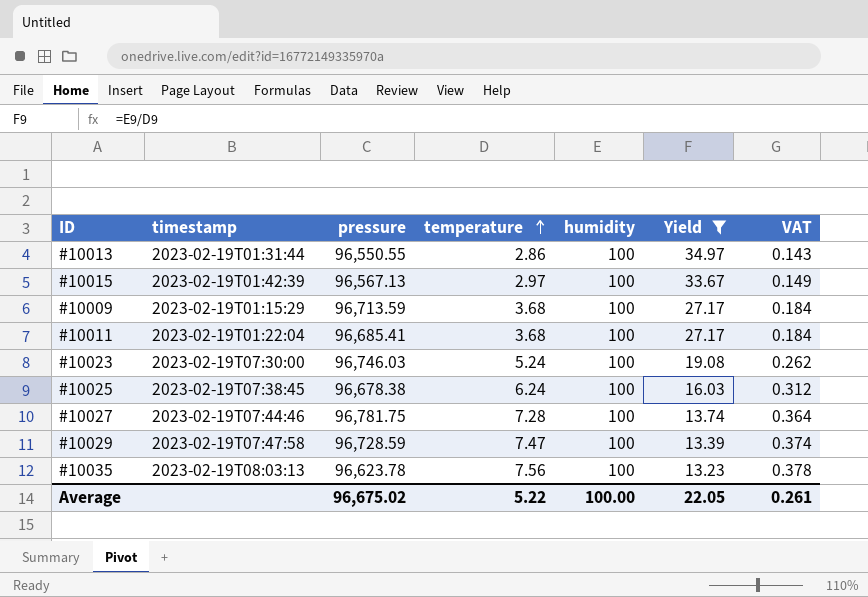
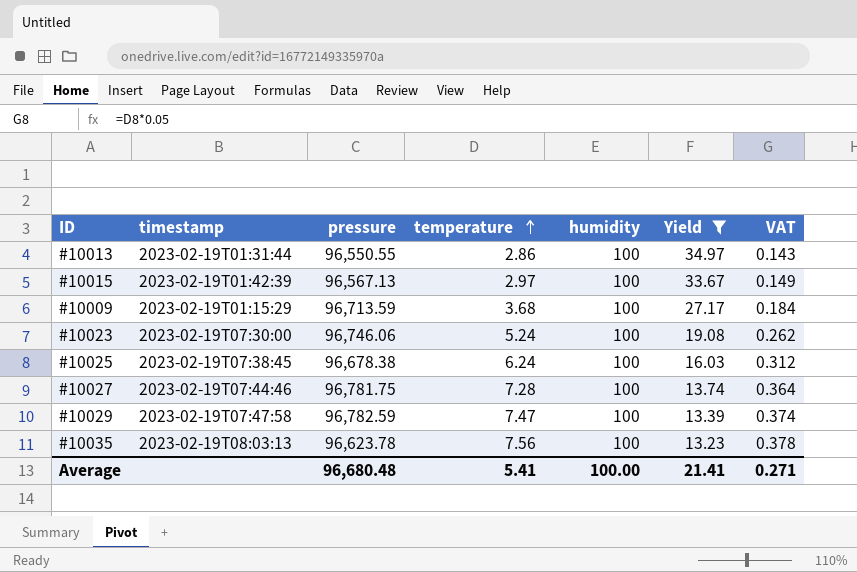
row #10011: 2023-02-19T01:22:04 | 96,685.41 | 3.68 | 100 | 27.17 | 0.184 -> none
#10023 | pressure: 96,746.03 -> 96,746.06
#10029 | pressure: 96,728.59 -> 96,782.59
Average | pressure: 96,675.02 -> 96,680.48
Average | temperature: 5.22 -> 5.41
Average | Yield: 22.05 -> 21.41
Average | VAT: 0.261 -> 0.271

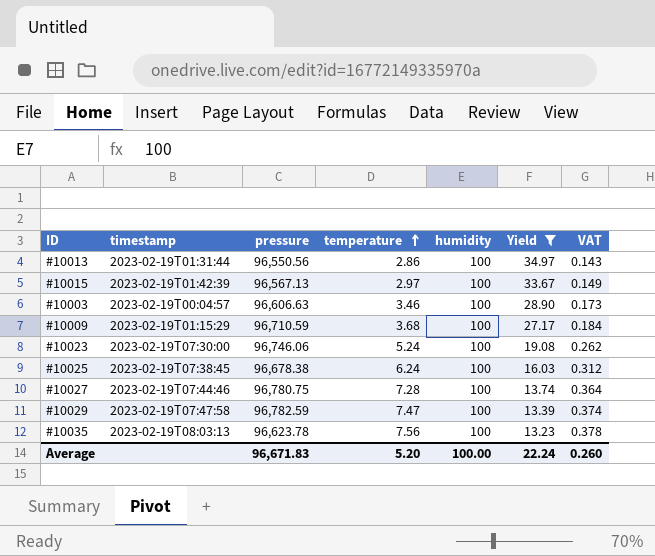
#10013 | pressure: 96,550.55 -> 96,550.56
row #10003: none -> 2023-02-19T00:04:57 | 96,606.63 | 3.46 | 100 | 28.90 | 0.173
#10009 | pressure: 96,713.59 -> 96,710.59
#10027 | pressure: 96,781.75 -> 96,780.75
Average | pressure: 96,680.48 -> 96,671.83
Average | temperature: 5.41 -> 5.20
Average | Yield: 21.41 -> 22.24
Average | VAT: 0.271 -> 0.260

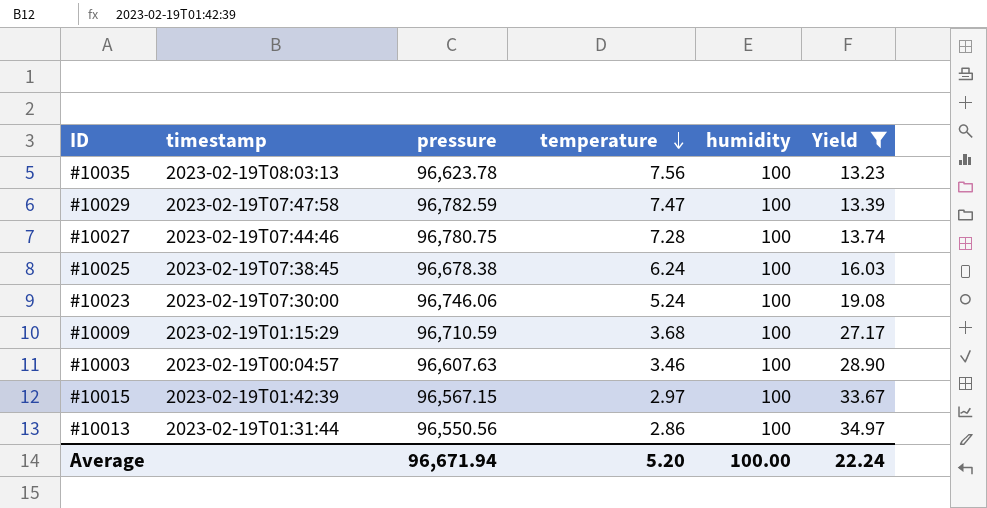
row order: temperature ascending -> temperature descending
column VAT | formula: [temperature] * 0.05 -> none
#10003 | pressure: 96,606.63 -> 96,607.63
#10015 | pressure: 96,567.13 -> 96,567.15
Average | pressure: 96,671.83 -> 96,671.94

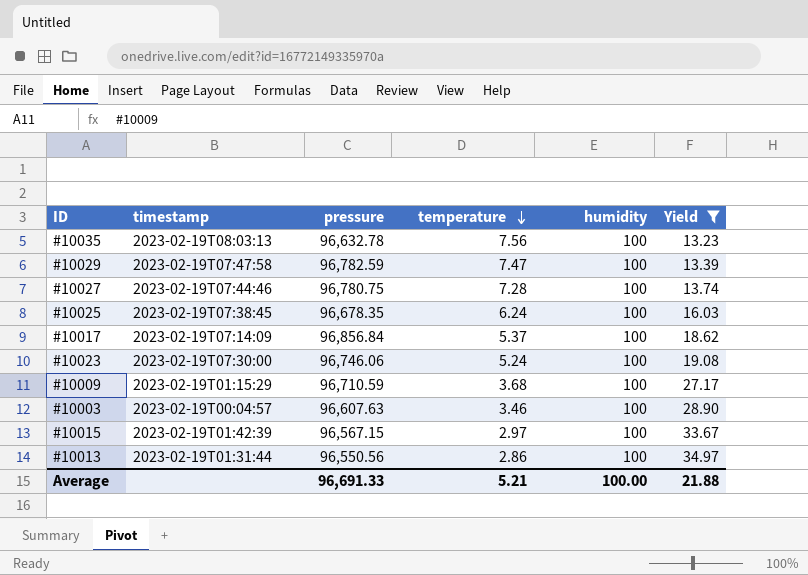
#10035 | pressure: 96,623.78 -> 96,632.78
#10025 | pressure: 96,678.38 -> 96,678.35
row #10017: none -> 2023-02-19T07:14:09 | 96,856.84 | 5.37 | 100 | 18.62
Average | pressure: 96,671.94 -> 96,691.33
Average | temperature: 5.20 -> 5.21
Average | Yield: 22.24 -> 21.88

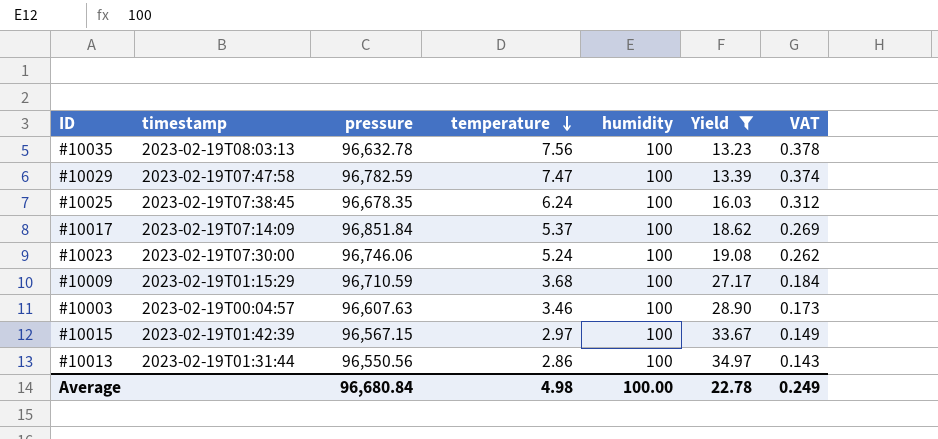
column VAT | formula: none -> [temperature] * 0.05
row #10027: 2023-02-19T07:44:46 | 96,780.75 | 7.28 | 100 | 13.74 -> none
#10017 | pressure: 96,856.84 -> 96,851.84
Average | pressure: 96,691.33 -> 96,680.84
Average | temperature: 5.21 -> 4.98
Average | Yield: 21.88 -> 22.78

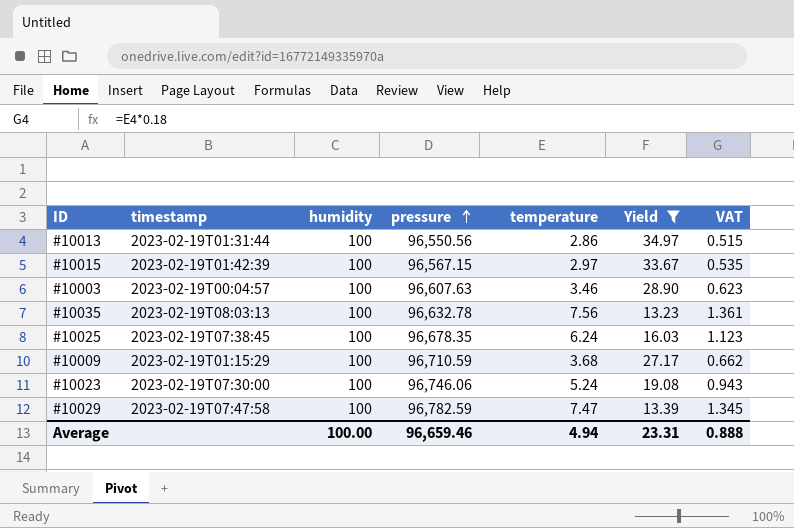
row order: temperature descending -> pressure ascending
column humidity | position: 5 -> 3
column VAT | formula: [temperature] * 0.05 -> [temperature] * 0.18
row #10017: 2023-02-19T07:14:09 | 96,851.84 | 5.37 | 100 | 18.62 | 0.269 -> none
Average | pressure: 96,680.84 -> 96,659.46
Average | temperature: 4.98 -> 4.94
Average | Yield: 22.78 -> 23.31
Average | VAT: 0.249 -> 0.888

